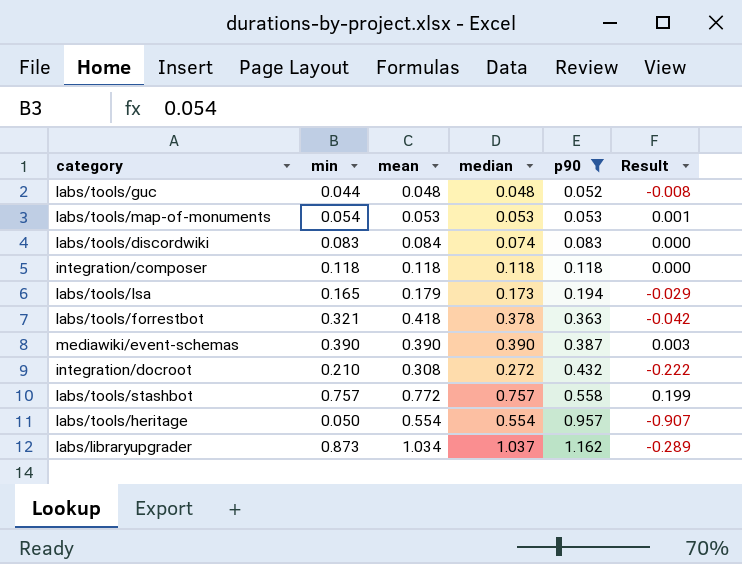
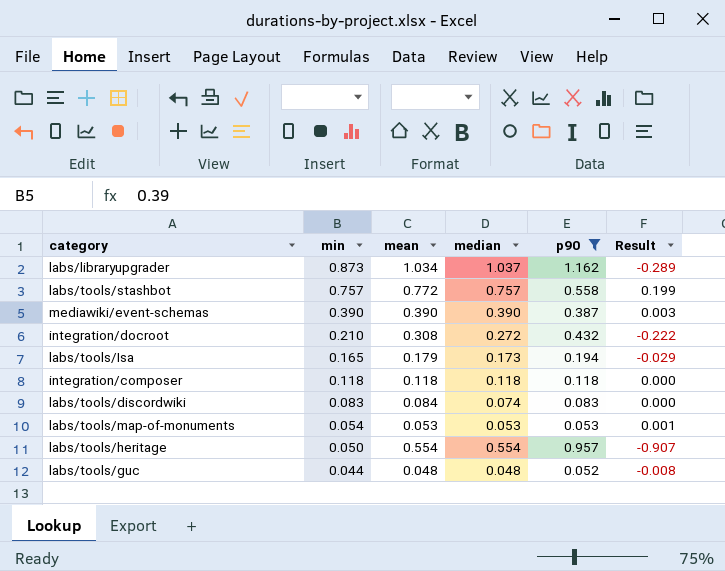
row order: p90 ascending -> min descending
row labs/tools/forrestbot: 0.321 | 0.418 | 0.378 | 0.363 | -0.042 -> none

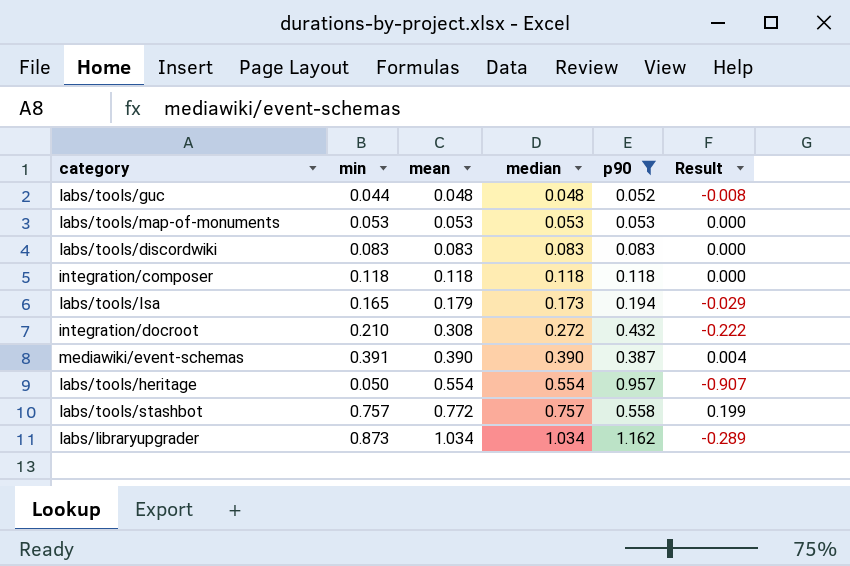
row order: min descending -> mean ascending
labs/tools/map-of-monuments | min: 0.054 -> 0.053
labs/tools/map-of-monuments | Result: 0.001 -> 0.000
labs/tools/discordwiki | mean: 0.084 -> 0.083
labs/tools/discordwiki | median: 0.074 -> 0.083
mediawiki/event-schemas | min: 0.390 -> 0.391
mediawiki/event-schemas | Result: 0.003 -> 0.004
labs/libraryupgrader | median: 1.037 -> 1.034

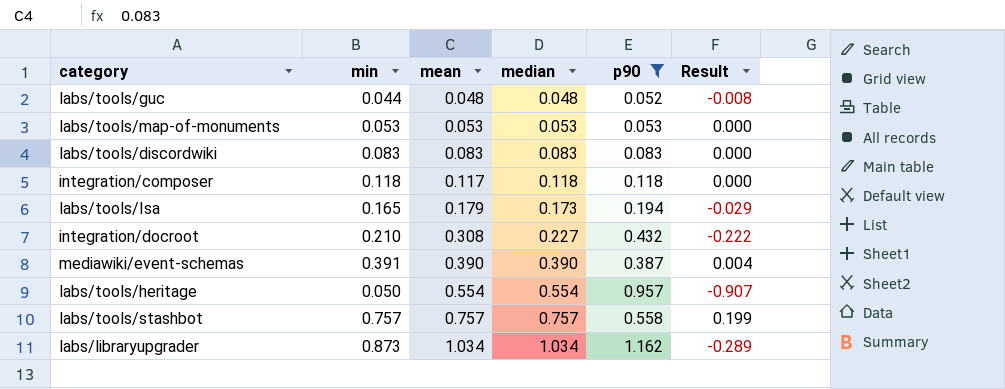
integration/composer | mean: 0.118 -> 0.117
integration/docroot | median: 0.272 -> 0.227
labs/tools/stashbot | mean: 0.772 -> 0.757

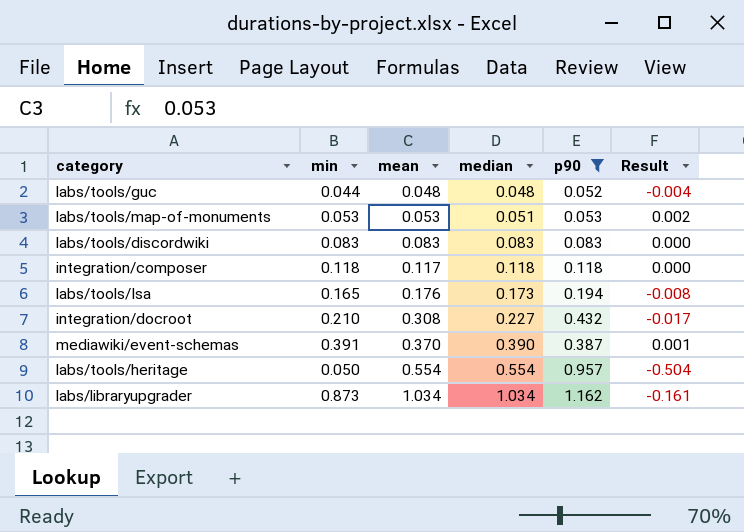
column Result | formula: [min] - [p90] -> [min] - [median]
row labs/tools/stashbot: 0.757 | 0.757 | 0.757 | 0.558 | 0.199 -> none
labs/tools/map-of-monuments | median: 0.053 -> 0.051
labs/tools/Isa | mean: 0.179 -> 0.176
mediawiki/event-schemas | mean: 0.390 -> 0.370

